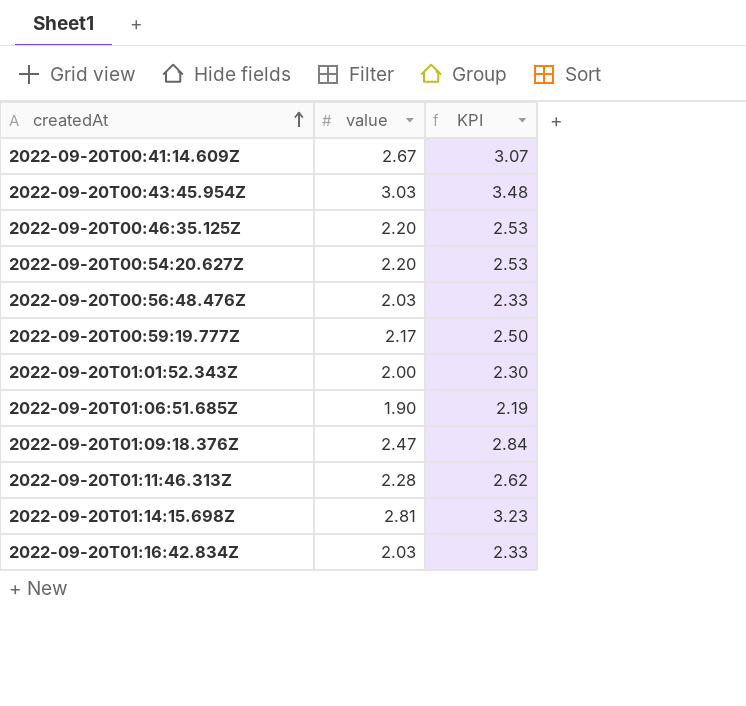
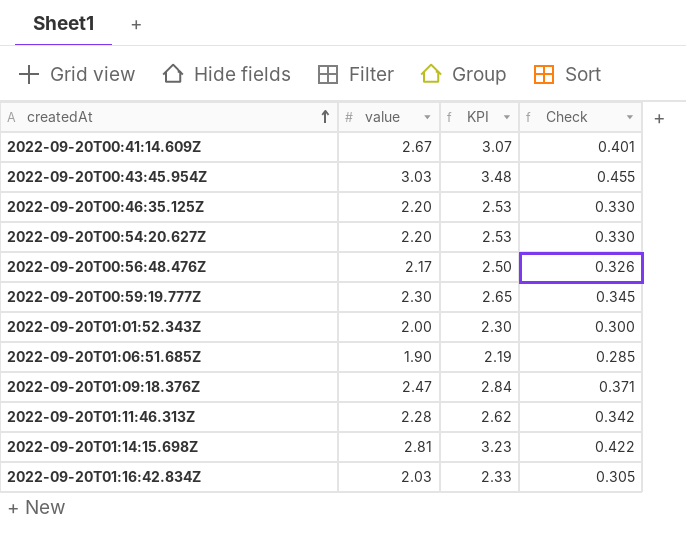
column Check | formula: none -> [value] * 0.15
2022-09-20T00:56:48.476Z | value: 2.03 -> 2.17
2022-09-20T00:56:48.476Z | KPI: 2.33 -> 2.50
2022-09-20T00:59:19.777Z | value: 2.17 -> 2.30
2022-09-20T00:59:19.777Z | KPI: 2.50 -> 2.65

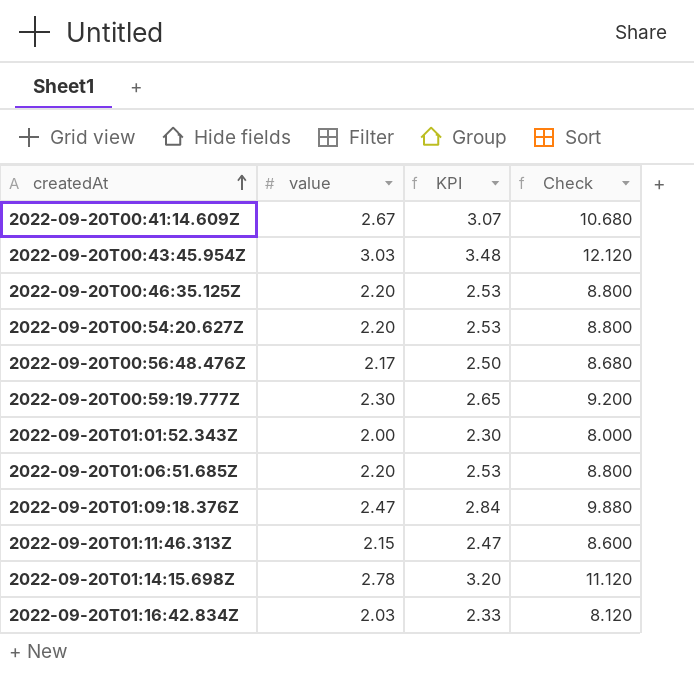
column Check | formula: [value] * 0.15 -> [value] * 4
2022-09-20T01:06:51.685Z | value: 1.90 -> 2.20
2022-09-20T01:06:51.685Z | KPI: 2.19 -> 2.53
2022-09-20T01:11:46.313Z | value: 2.28 -> 2.15
2022-09-20T01:11:46.313Z | KPI: 2.62 -> 2.47
2022-09-20T01:14:15.698Z | value: 2.81 -> 2.78
2022-09-20T01:14:15.698Z | KPI: 3.23 -> 3.20

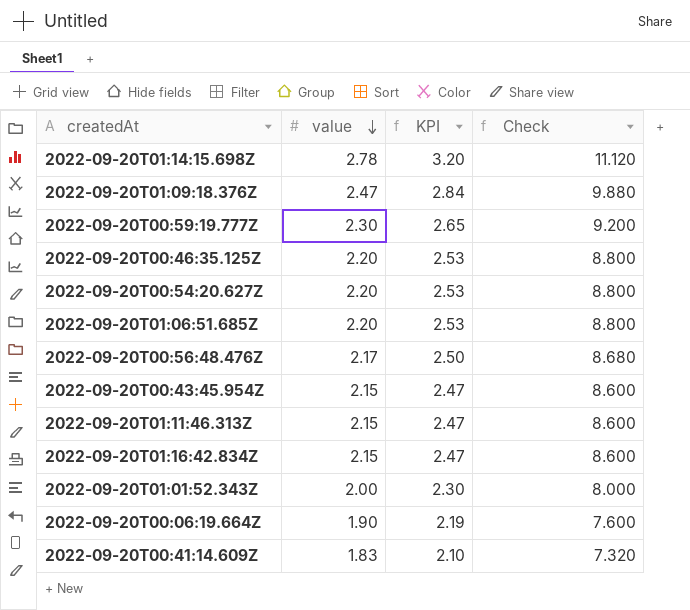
row order: createdAt ascending -> value descending
2022-09-20T00:43:45.954Z | value: 3.03 -> 2.15
2022-09-20T00:43:45.954Z | KPI: 3.48 -> 2.47
2022-09-20T00:43:45.954Z | Check: 12.120 -> 8.600
2022-09-20T01:16:42.834Z | value: 2.03 -> 2.15
2022-09-20T01:16:42.834Z | KPI: 2.33 -> 2.47
2022-09-20T01:16:42.834Z | Check: 8.120 -> 8.600
row 2022-09-20T00:06:19.664Z: none -> 1.90 | 2.19 | 7.600
2022-09-20T00:41:14.609Z | value: 2.67 -> 1.83
2022-09-20T00:41:14.609Z | KPI: 3.07 -> 2.10
2022-09-20T00:41:14.609Z | Check: 10.680 -> 7.320

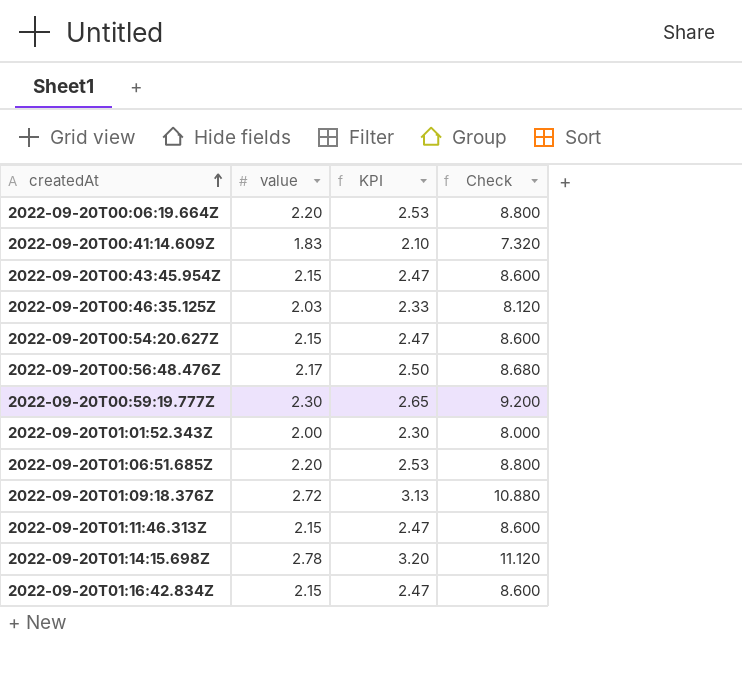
row order: value descending -> createdAt ascending
2022-09-20T00:06:19.664Z | value: 1.90 -> 2.20
2022-09-20T00:06:19.664Z | KPI: 2.19 -> 2.53
2022-09-20T00:06:19.664Z | Check: 7.600 -> 8.800
2022-09-20T00:46:35.125Z | value: 2.20 -> 2.03
2022-09-20T00:46:35.125Z | KPI: 2.53 -> 2.33
2022-09-20T00:46:35.125Z | Check: 8.800 -> 8.120
2022-09-20T00:54:20.627Z | value: 2.20 -> 2.15
2022-09-20T00:54:20.627Z | KPI: 2.53 -> 2.47
2022-09-20T00:54:20.627Z | Check: 8.800 -> 8.600
2022-09-20T01:09:18.376Z | value: 2.47 -> 2.72
2022-09-20T01:09:18.376Z | KPI: 2.84 -> 3.13
2022-09-20T01:09:18.376Z | Check: 9.880 -> 10.880

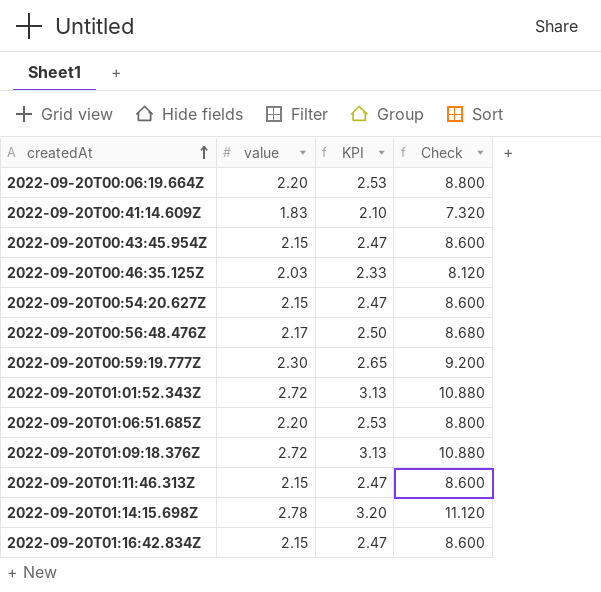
2022-09-20T01:01:52.343Z | value: 2.00 -> 2.72
2022-09-20T01:01:52.343Z | KPI: 2.30 -> 3.13
2022-09-20T01:01:52.343Z | Check: 8.000 -> 10.880

